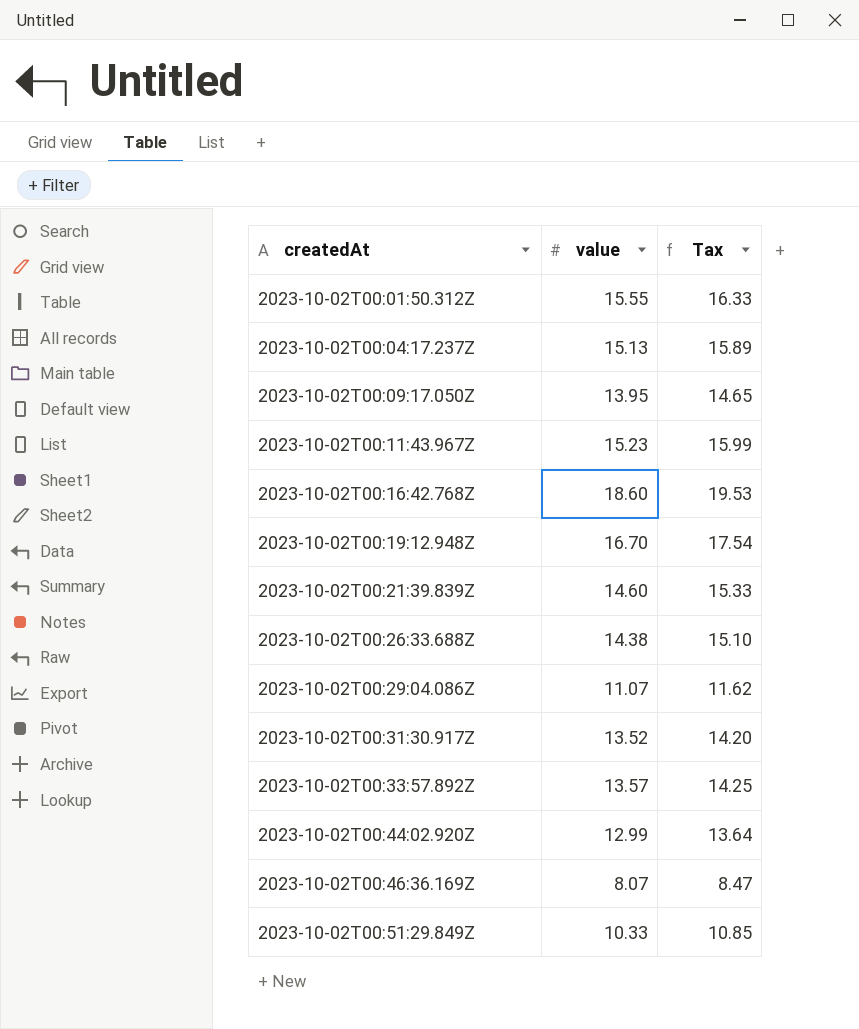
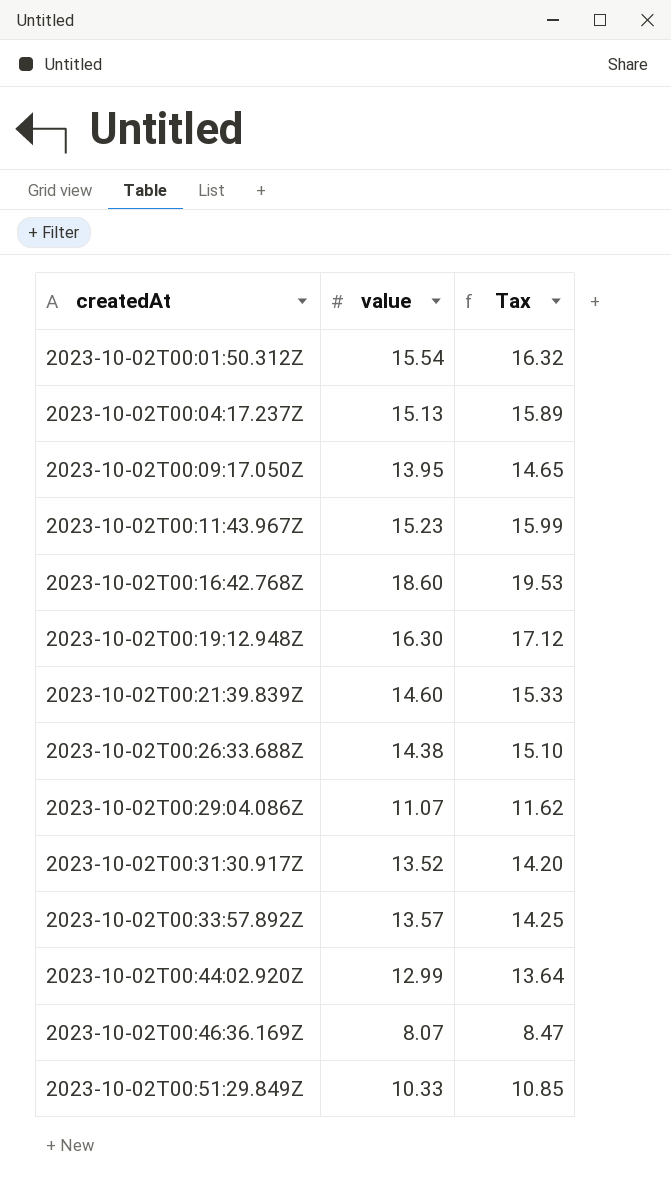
2023-10-02T00:01:50.312Z | value: 15.55 -> 15.54
2023-10-02T00:01:50.312Z | Tax: 16.33 -> 16.32
2023-10-02T00:19:12.948Z | value: 16.70 -> 16.30
2023-10-02T00:19:12.948Z | Tax: 17.54 -> 17.12

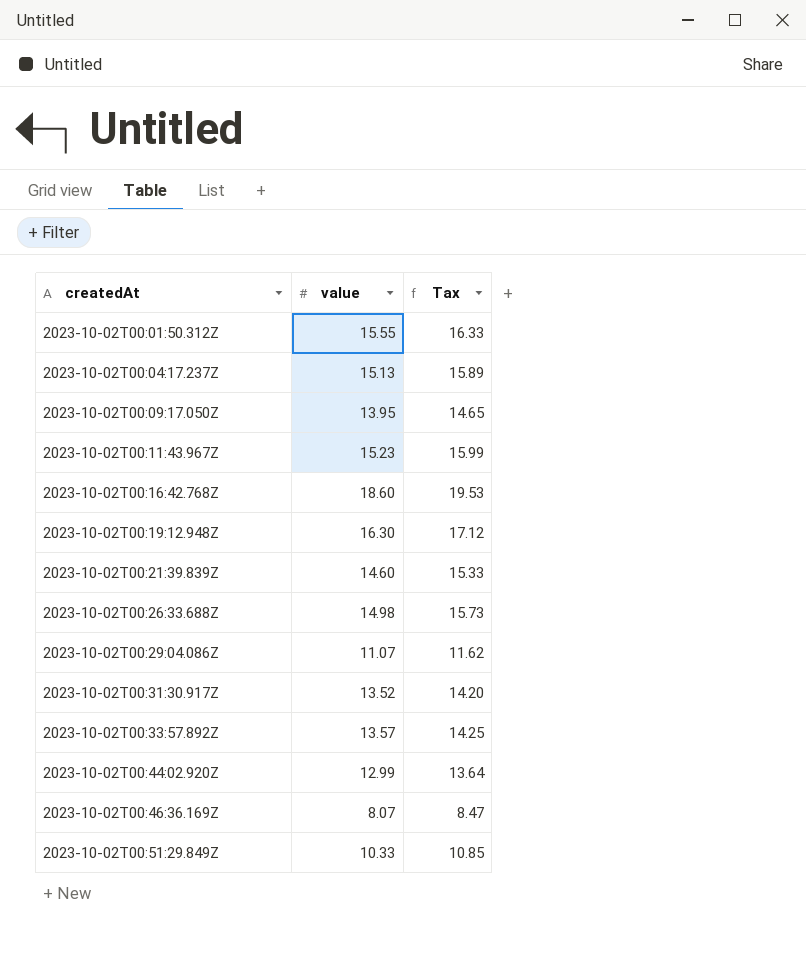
2023-10-02T00:01:50.312Z | value: 15.54 -> 15.55
2023-10-02T00:01:50.312Z | Tax: 16.32 -> 16.33
2023-10-02T00:26:33.688Z | value: 14.38 -> 14.98
2023-10-02T00:26:33.688Z | Tax: 15.10 -> 15.73

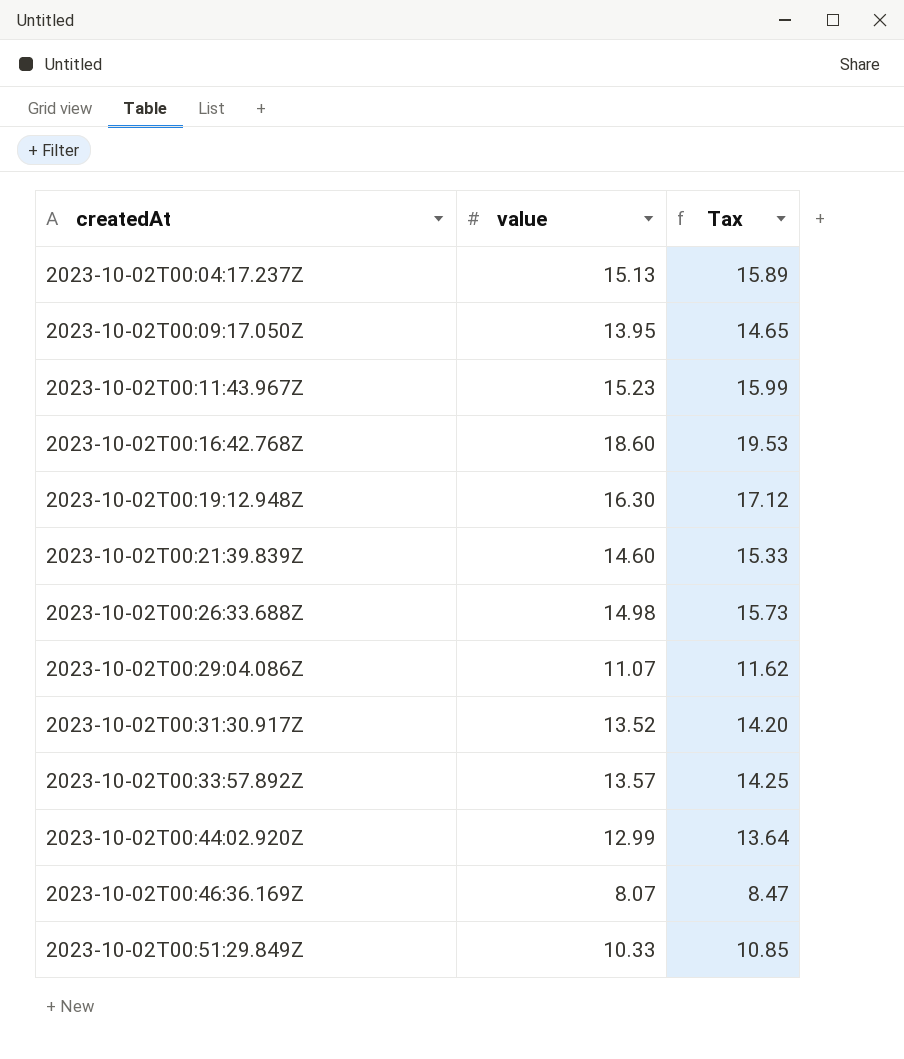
row 2023-10-02T00:01:50.312Z: 15.55 | 16.33 -> none

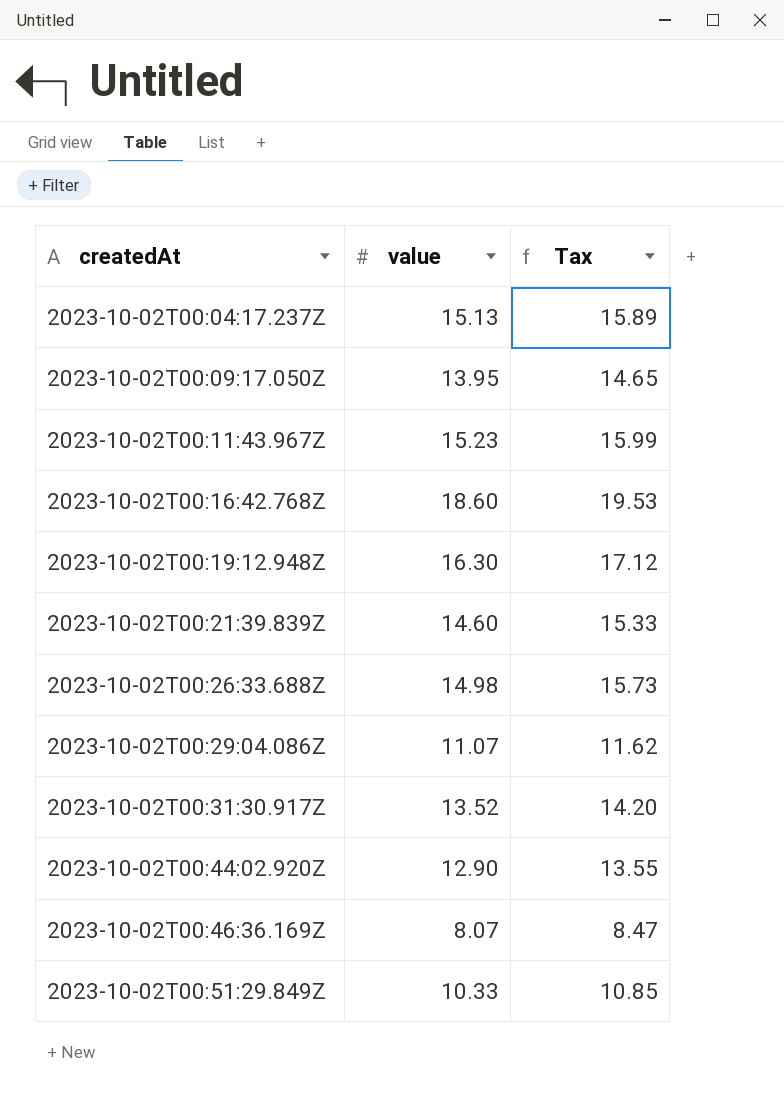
row 2023-10-02T00:33:57.892Z: 13.57 | 14.25 -> none
2023-10-02T00:44:02.920Z | value: 12.99 -> 12.90
2023-10-02T00:44:02.920Z | Tax: 13.64 -> 13.55

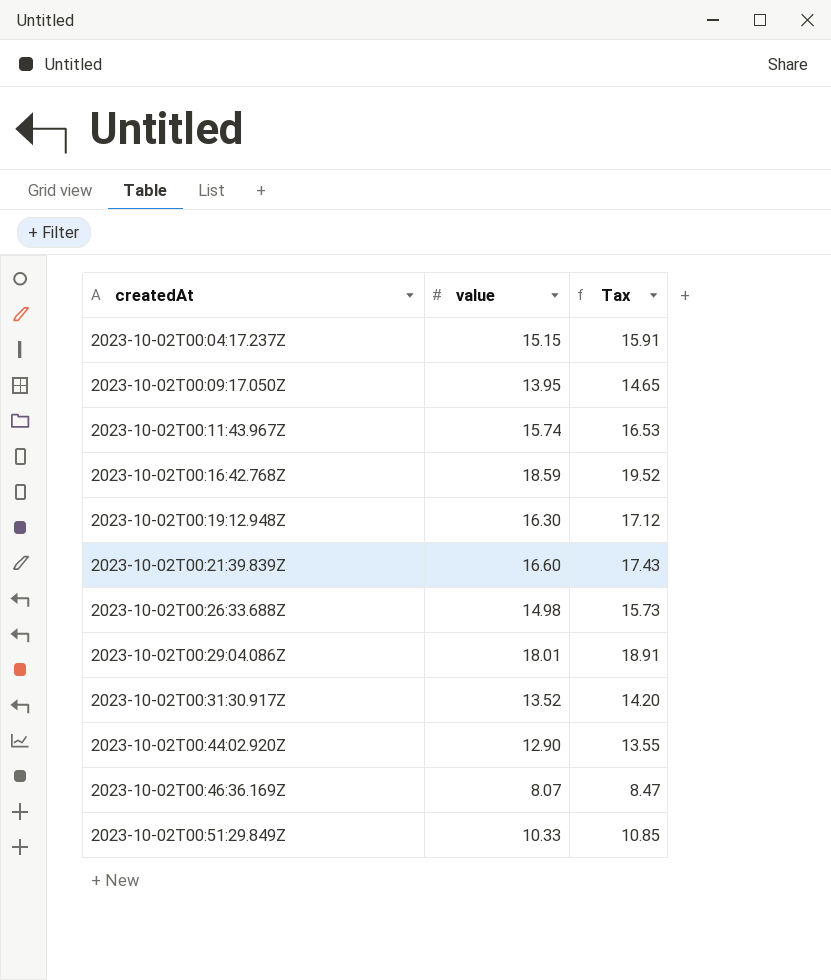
2023-10-02T00:04:17.237Z | value: 15.13 -> 15.15
2023-10-02T00:04:17.237Z | Tax: 15.89 -> 15.91
2023-10-02T00:11:43.967Z | value: 15.23 -> 15.74
2023-10-02T00:11:43.967Z | Tax: 15.99 -> 16.53
2023-10-02T00:16:42.768Z | value: 18.60 -> 18.59
2023-10-02T00:16:42.768Z | Tax: 19.53 -> 19.52
2023-10-02T00:21:39.839Z | value: 14.60 -> 16.60
2023-10-02T00:21:39.839Z | Tax: 15.33 -> 17.43
2023-10-02T00:29:04.086Z | value: 11.07 -> 18.01
2023-10-02T00:29:04.086Z | Tax: 11.62 -> 18.91

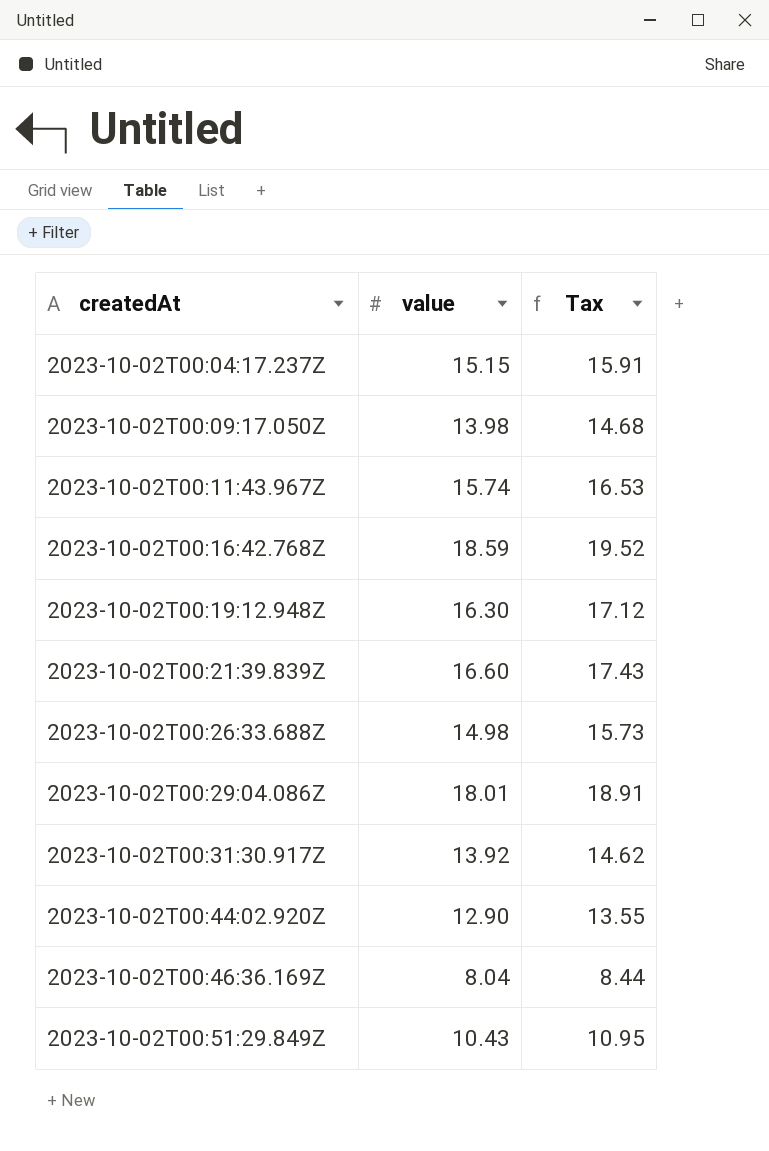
2023-10-02T00:09:17.050Z | value: 13.95 -> 13.98
2023-10-02T00:09:17.050Z | Tax: 14.65 -> 14.68
2023-10-02T00:31:30.917Z | value: 13.52 -> 13.92
2023-10-02T00:31:30.917Z | Tax: 14.20 -> 14.62
2023-10-02T00:46:36.169Z | value: 8.07 -> 8.04
2023-10-02T00:46:36.169Z | Tax: 8.47 -> 8.44
2023-10-02T00:51:29.849Z | value: 10.33 -> 10.43
2023-10-02T00:51:29.849Z | Tax: 10.85 -> 10.95

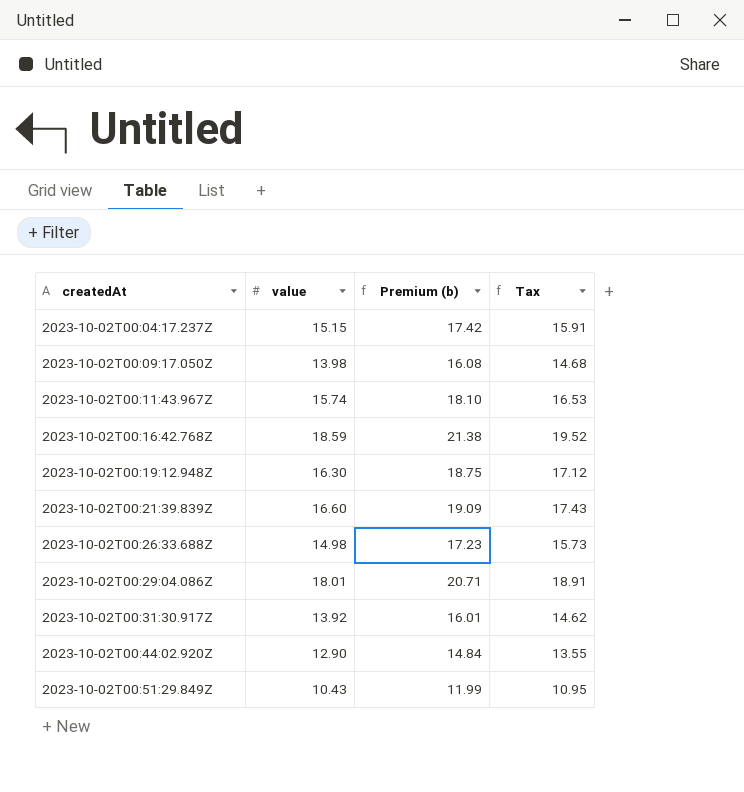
column Premium (b) | formula: none -> [value] * 1.15
row 2023-10-02T00:46:36.169Z: 8.04 | 8.44 -> none

